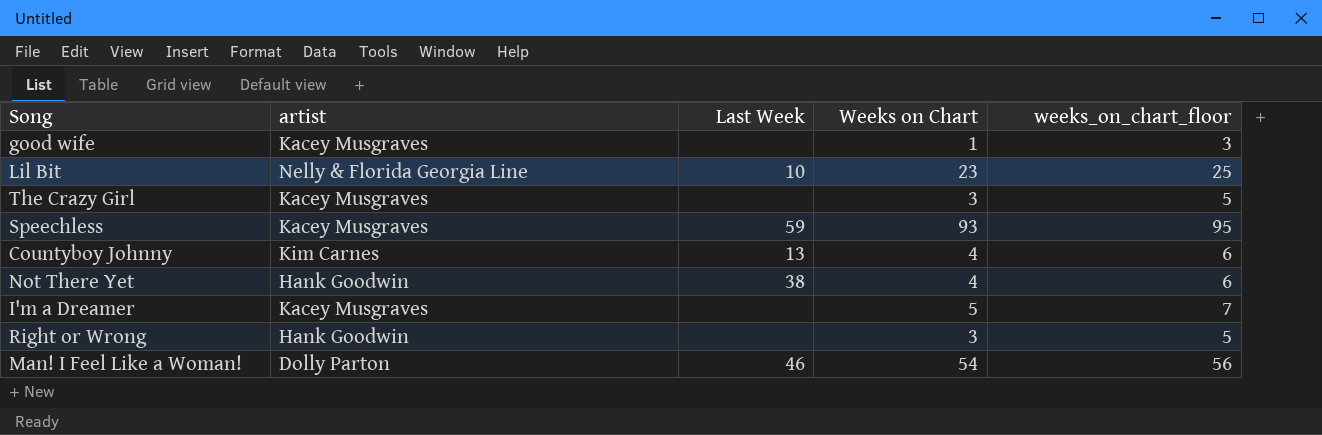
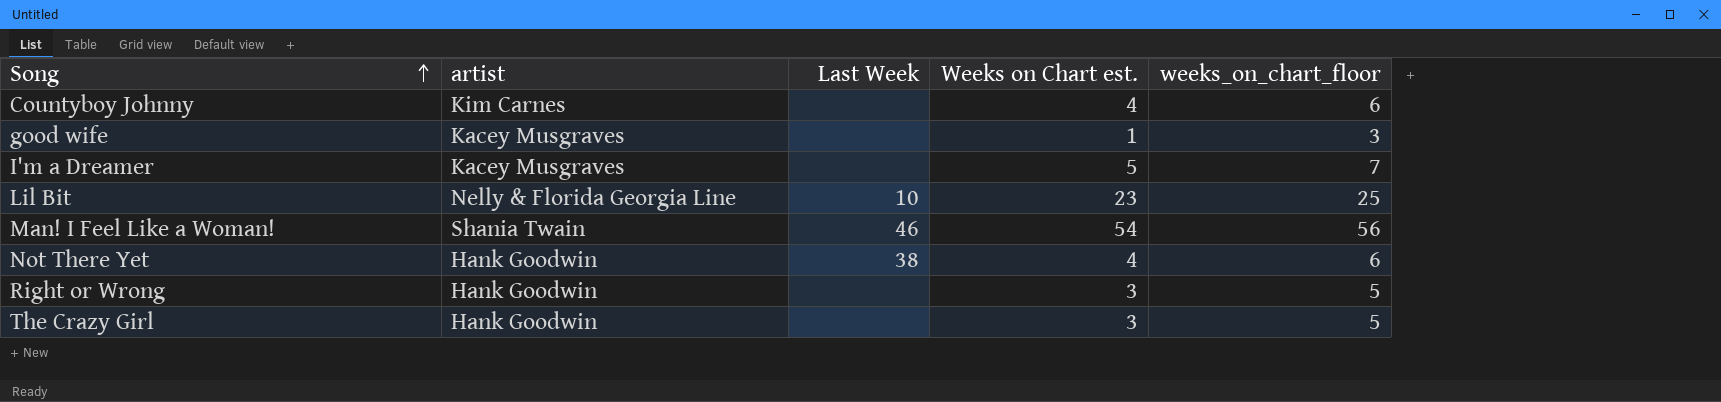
row order: none -> Song ascending
column name: Weeks on Chart -> Weeks on Chart est.
row Speechless: Kacey Musgraves | 59 | 93 | 95 -> none
Countyboy Johnny | Last Week: 13 -> none
Man! I Feel Like a Woman! | artist: Dolly Parton -> Shania Twain
The Crazy Girl | artist: Kacey Musgraves -> Hank Goodwin

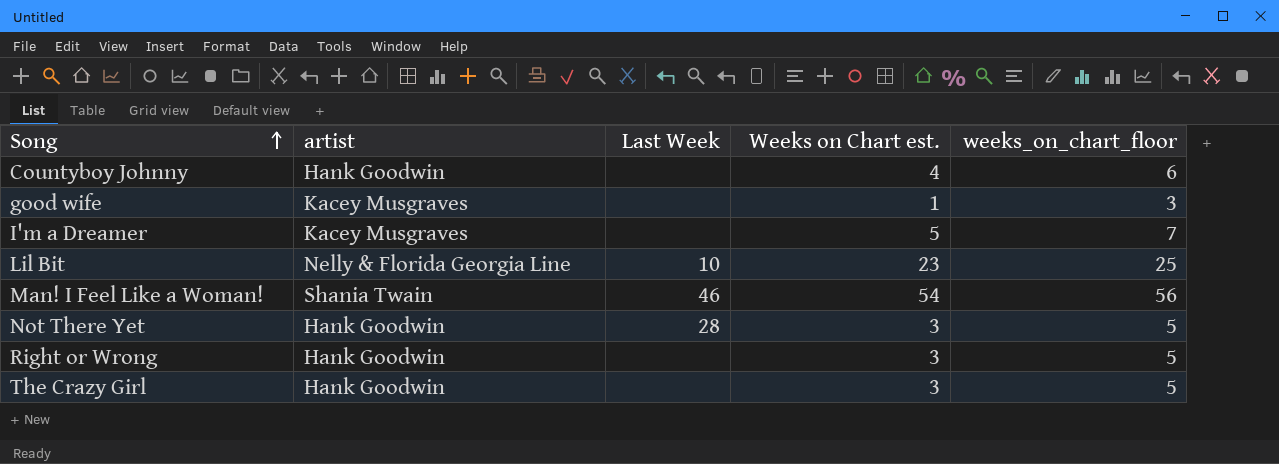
Countyboy Johnny | artist: Kim Carnes -> Hank Goodwin
Not There Yet | Last Week: 38 -> 28
Not There Yet | Weeks on Chart est.: 4 -> 3
Not There Yet | weeks_on_chart_floor: 6 -> 5

